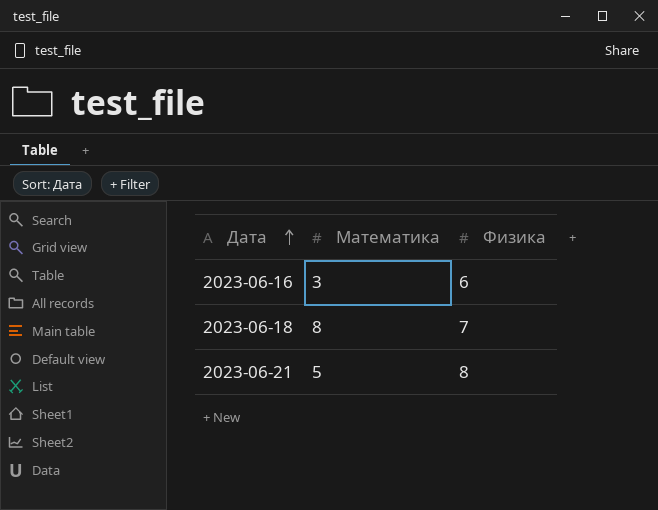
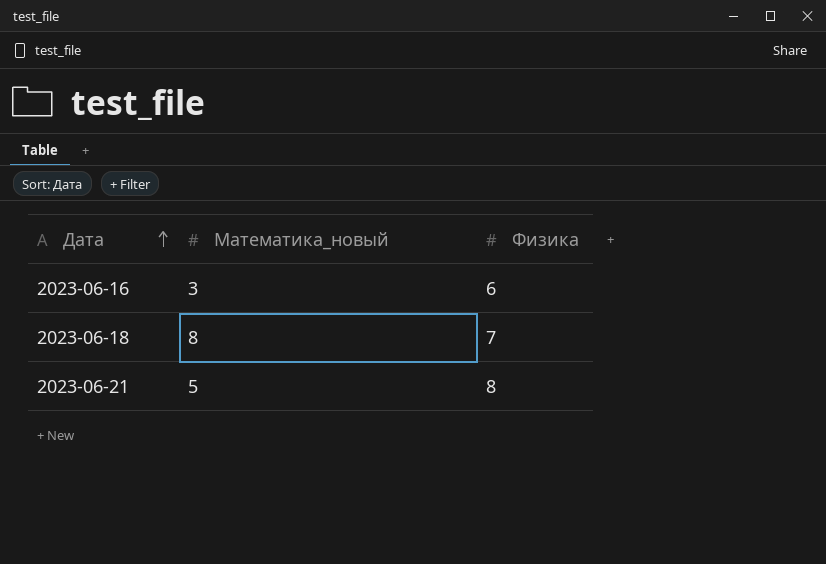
column name: Математика -> Математика_новый

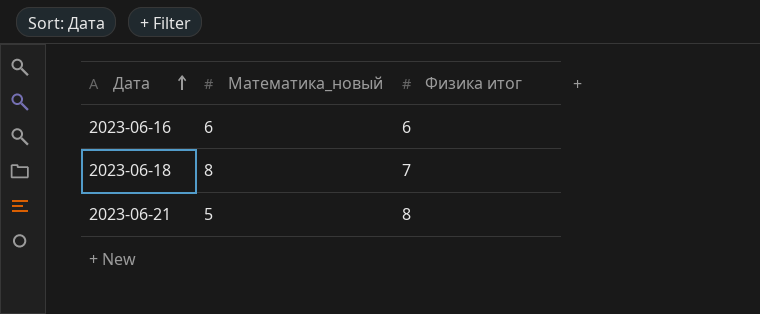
column name: Физика -> Физика итог
2023-06-16 | Математика_новый: 3 -> 6

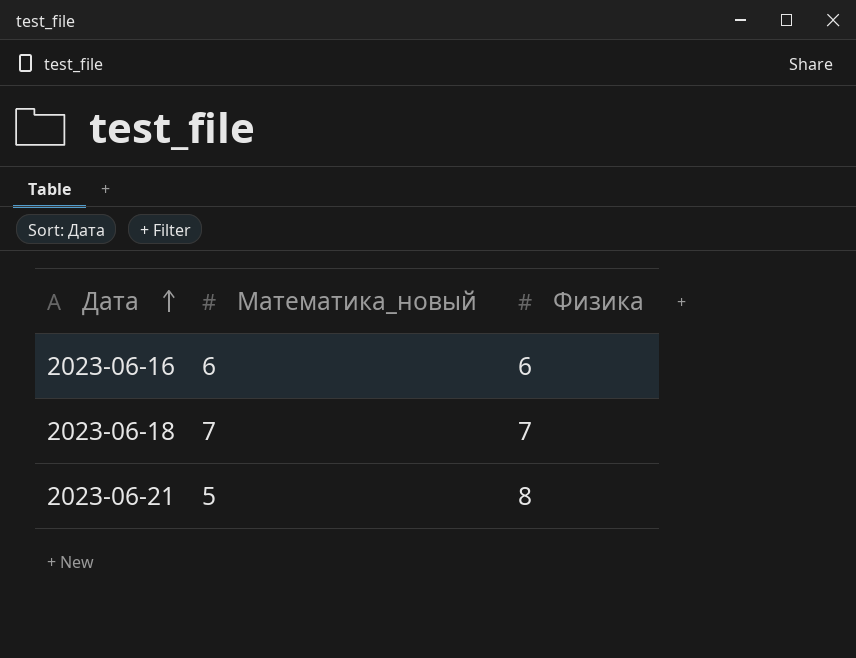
column name: Физика итог -> Физика
2023-06-18 | Математика_новый: 8 -> 7

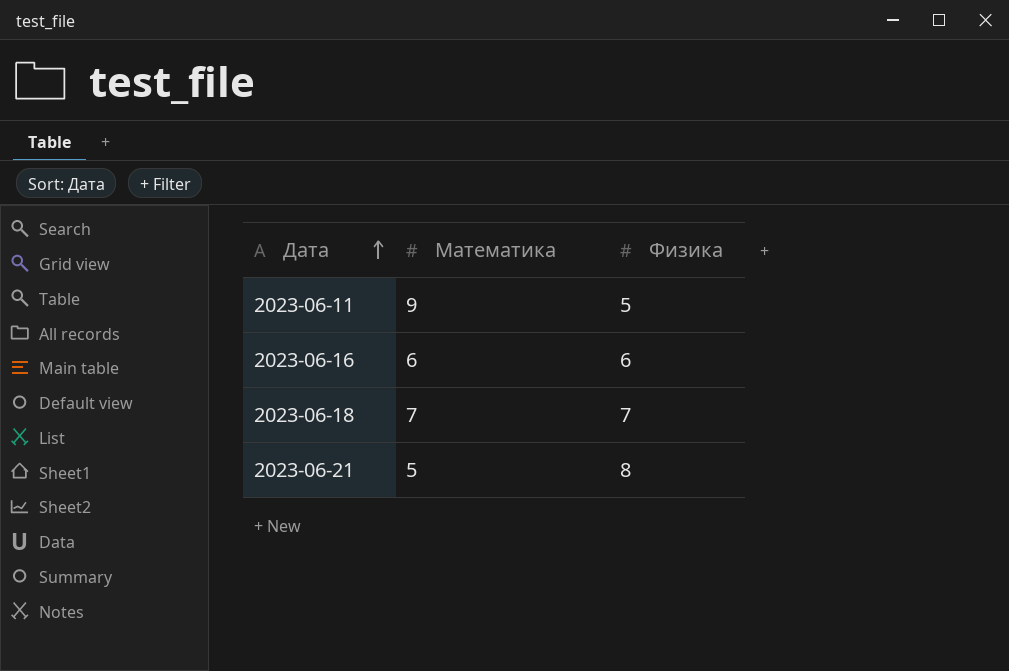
column name: Математика_новый -> Математика
row 2023-06-11: none -> 9 | 5

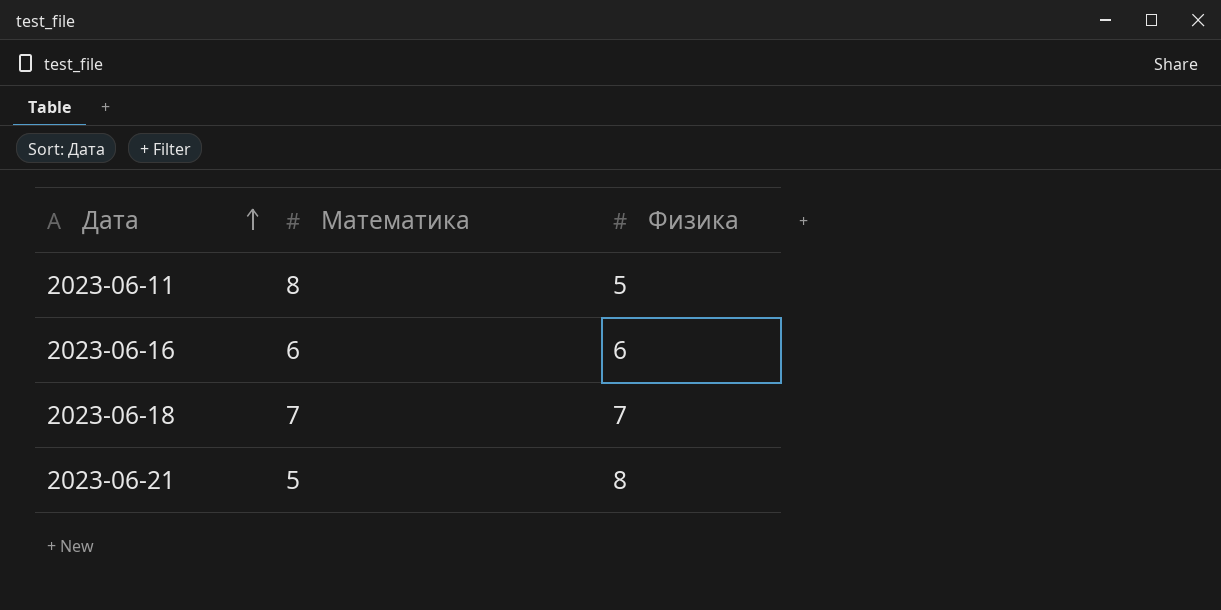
2023-06-11 | Математика: 9 -> 8

